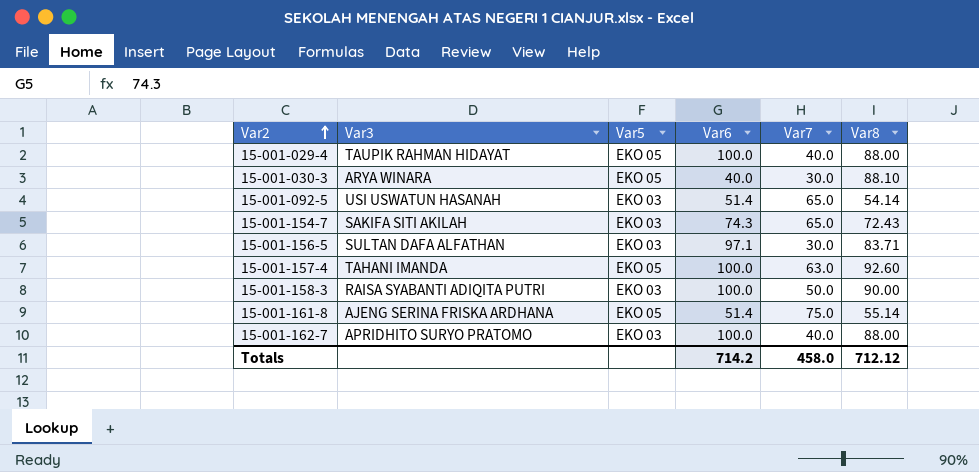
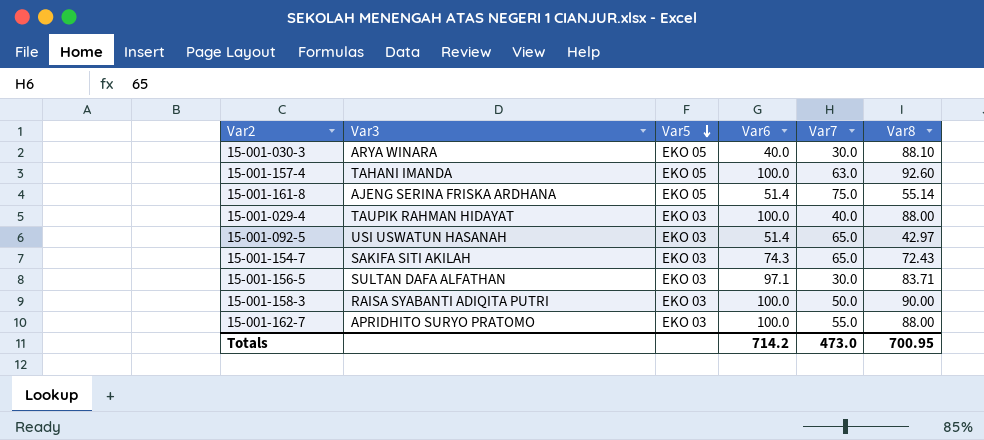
row order: Var2 ascending -> Var5 descending
15-001-029-4 | Var5: EKO 05 -> EKO 03
15-001-092-5 | Var8: 54.14 -> 42.97
15-001-162-7 | Var7: 40.0 -> 55.0
Totals | Var7: 458.0 -> 473.0
Totals | Var8: 712.12 -> 700.95

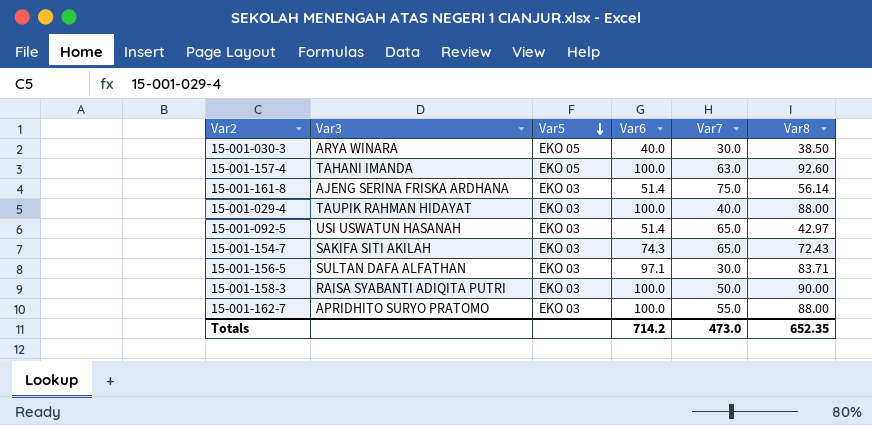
15-001-030-3 | Var8: 88.10 -> 38.50
15-001-161-8 | Var5: EKO 05 -> EKO 03
15-001-161-8 | Var8: 55.14 -> 56.14
Totals | Var8: 700.95 -> 652.35

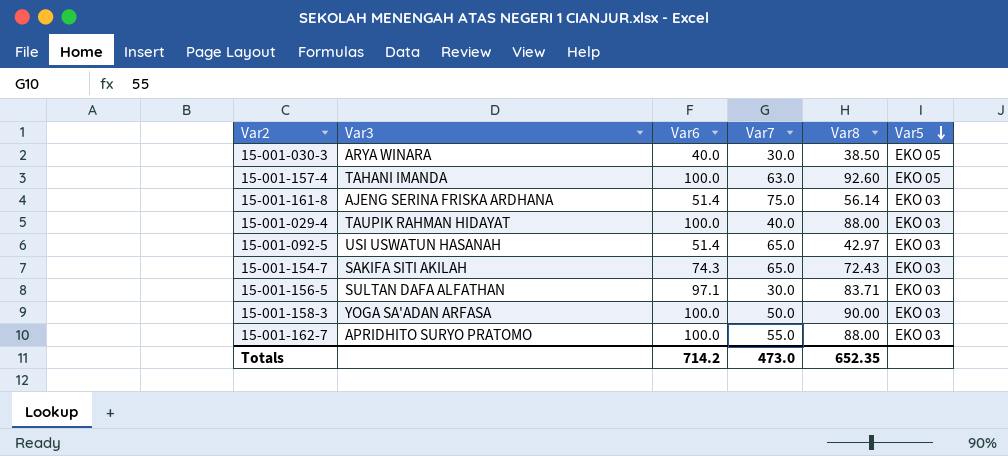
column Var5 | position: 3 -> 6
15-001-158-3 | Var3: RAISA SYABANTI ADIQITA PUTRI -> YOGA SA'ADAN ARFASA

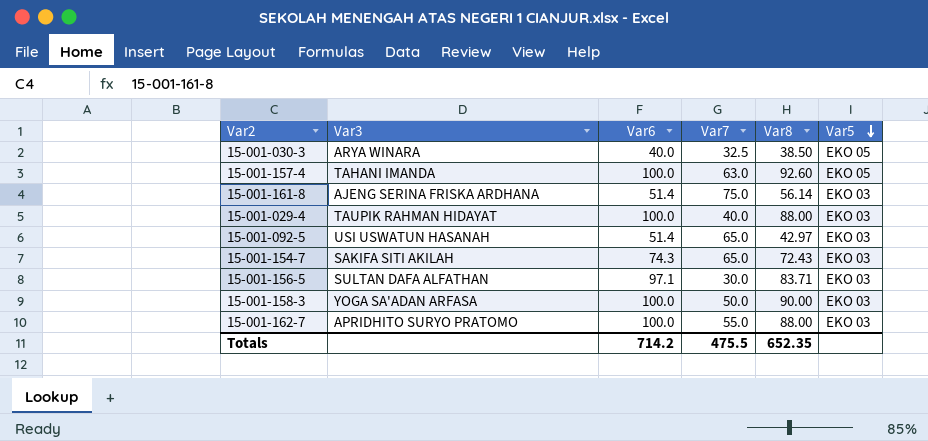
15-001-030-3 | Var7: 30.0 -> 32.5
Totals | Var7: 473.0 -> 475.5

